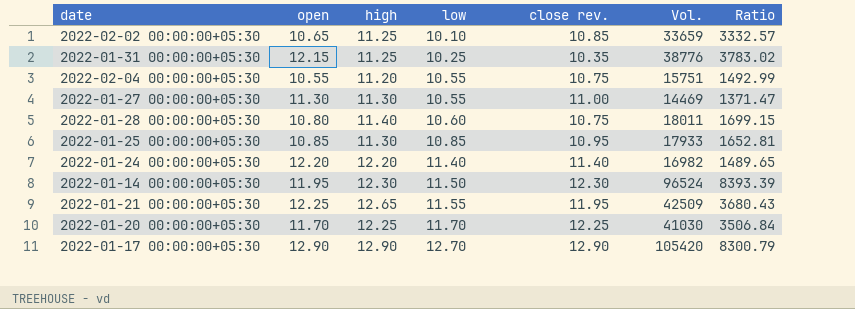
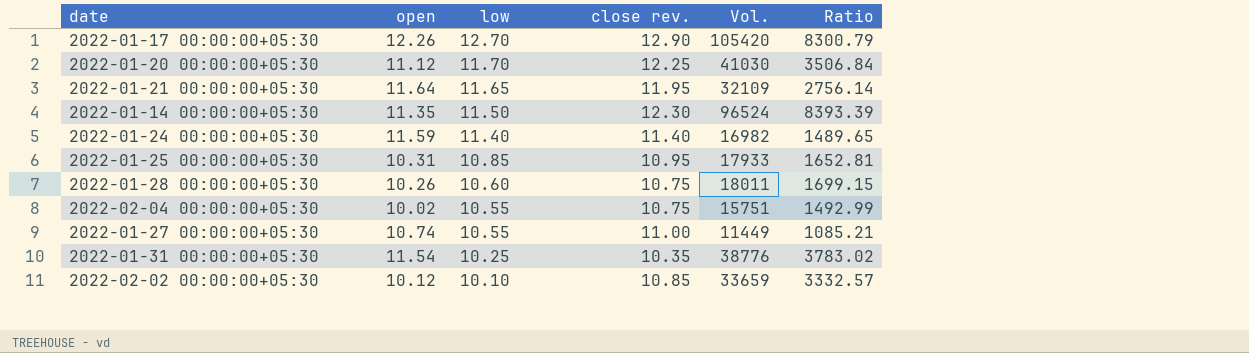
row order: low ascending -> low descending
column high | position: 3 -> none
2022-01-17 00:00:00+05:30 | open: 12.90 -> 12.26
2022-01-20 00:00:00+05:30 | open: 11.70 -> 11.12
2022-01-21 00:00:00+05:30 | open: 12.25 -> 11.64
2022-01-21 00:00:00+05:30 | low: 11.55 -> 11.65
2022-01-21 00:00:00+05:30 | Vol.: 42509 -> 32109
2022-01-21 00:00:00+05:30 | Ratio: 3680.43 -> 2756.14
2022-01-14 00:00:00+05:30 | open: 11.95 -> 11.35
2022-01-24 00:00:00+05:30 | open: 12.20 -> 11.59
2022-01-25 00:00:00+05:30 | open: 10.85 -> 10.31
2022-01-28 00:00:00+05:30 | open: 10.80 -> 10.26
2022-02-04 00:00:00+05:30 | open: 10.55 -> 10.02
2022-01-27 00:00:00+05:30 | open: 11.30 -> 10.74
2022-01-27 00:00:00+05:30 | Vol.: 14469 -> 11449
2022-01-27 00:00:00+05:30 | Ratio: 1371.47 -> 1085.21
2022-01-31 00:00:00+05:30 | open: 12.15 -> 11.54
2022-02-02 00:00:00+05:30 | open: 10.65 -> 10.12

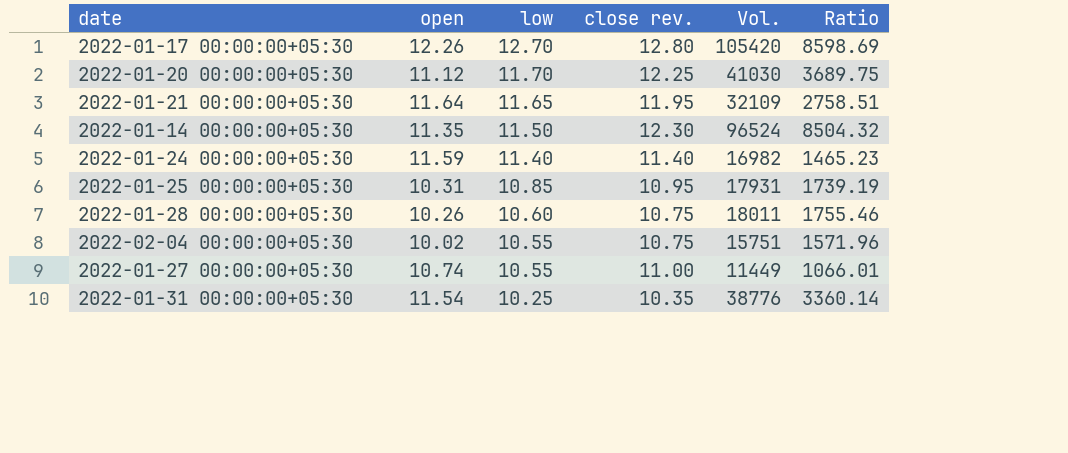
column Ratio | formula: [Vol.] / [low] -> [Vol.] / [open]
row 2022-02-02 00:00:00+05:30: 10.12 | 10.10 | 10.85 | 33659 | 3332.57 -> none
2022-01-17 00:00:00+05:30 | close rev.: 12.90 -> 12.80
2022-01-25 00:00:00+05:30 | Vol.: 17933 -> 17931

